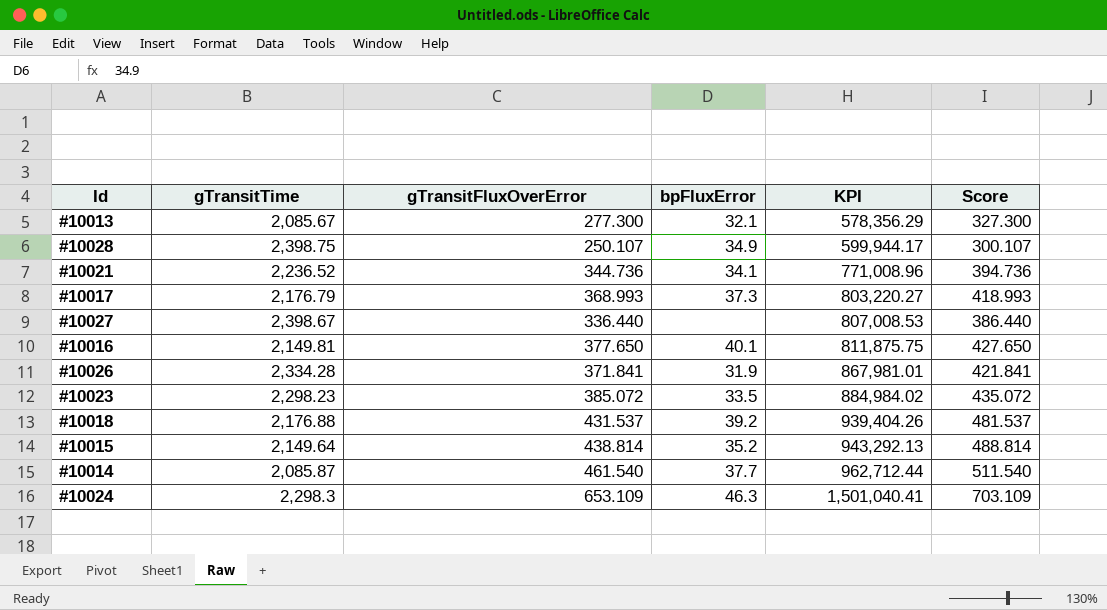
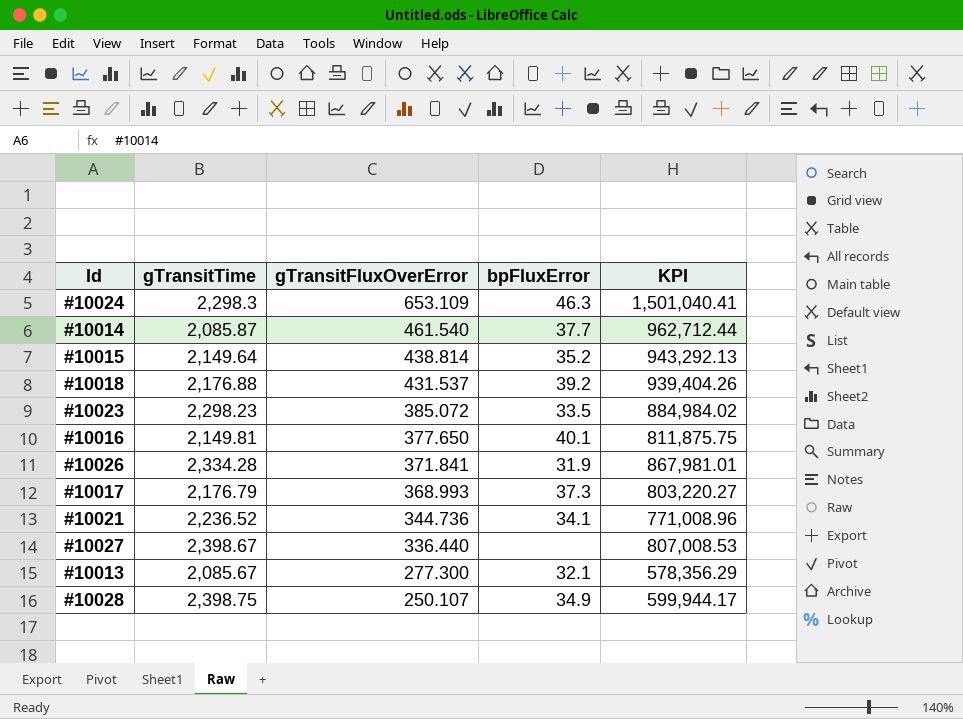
row order: KPI ascending -> gTransitFluxOverError descending
column Score | formula: [gTransitFluxOverError] + 50 -> none

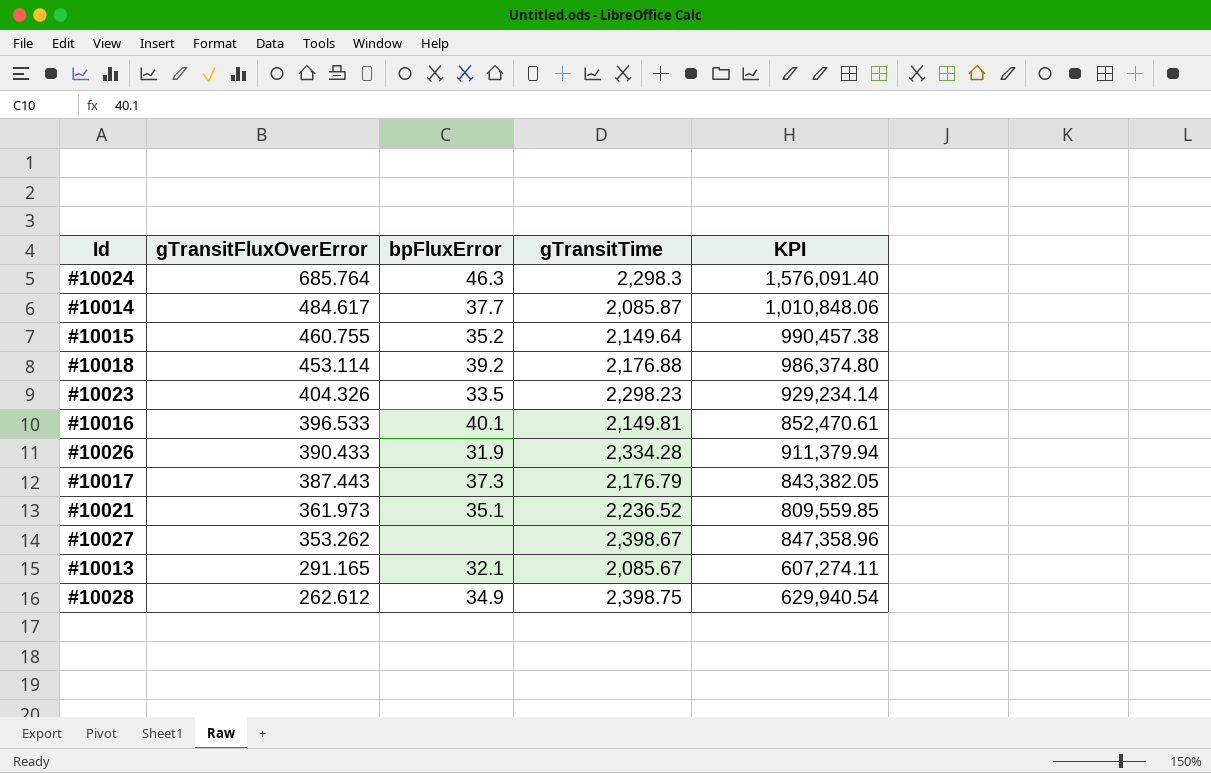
column gTransitTime | position: 2 -> 4
#10024 | gTransitFluxOverError: 653.109 -> 685.764
#10024 | KPI: 1,501,040.41 -> 1,576,091.40
#10014 | gTransitFluxOverError: 461.540 -> 484.617
#10014 | KPI: 962,712.44 -> 1,010,848.06
#10015 | gTransitFluxOverError: 438.814 -> 460.755
#10015 | KPI: 943,292.13 -> 990,457.38
#10018 | gTransitFluxOverError: 431.537 -> 453.114
#10018 | KPI: 939,404.26 -> 986,374.80
#10023 | gTransitFluxOverError: 385.072 -> 404.326
#10023 | KPI: 884,984.02 -> 929,234.14
#10016 | gTransitFluxOverError: 377.650 -> 396.533
#10016 | KPI: 811,875.75 -> 852,470.61
#10026 | gTransitFluxOverError: 371.841 -> 390.433
#10026 | KPI: 867,981.01 -> 911,379.94
#10017 | gTransitFluxOverError: 368.993 -> 387.443
#10017 | KPI: 803,220.27 -> 843,382.05
#10021 | gTransitFluxOverError: 344.736 -> 361.973
#10021 | bpFluxError: 34.1 -> 35.1
#10021 | KPI: 771,008.96 -> 809,559.85
#10027 | gTransitFluxOverError: 336.440 -> 353.262
#10027 | KPI: 807,008.53 -> 847,358.96
#10013 | gTransitFluxOverError: 277.300 -> 291.165
#10013 | KPI: 578,356.29 -> 607,274.11
#10028 | gTransitFluxOverError: 250.107 -> 262.612
#10028 | KPI: 599,944.17 -> 629,940.54

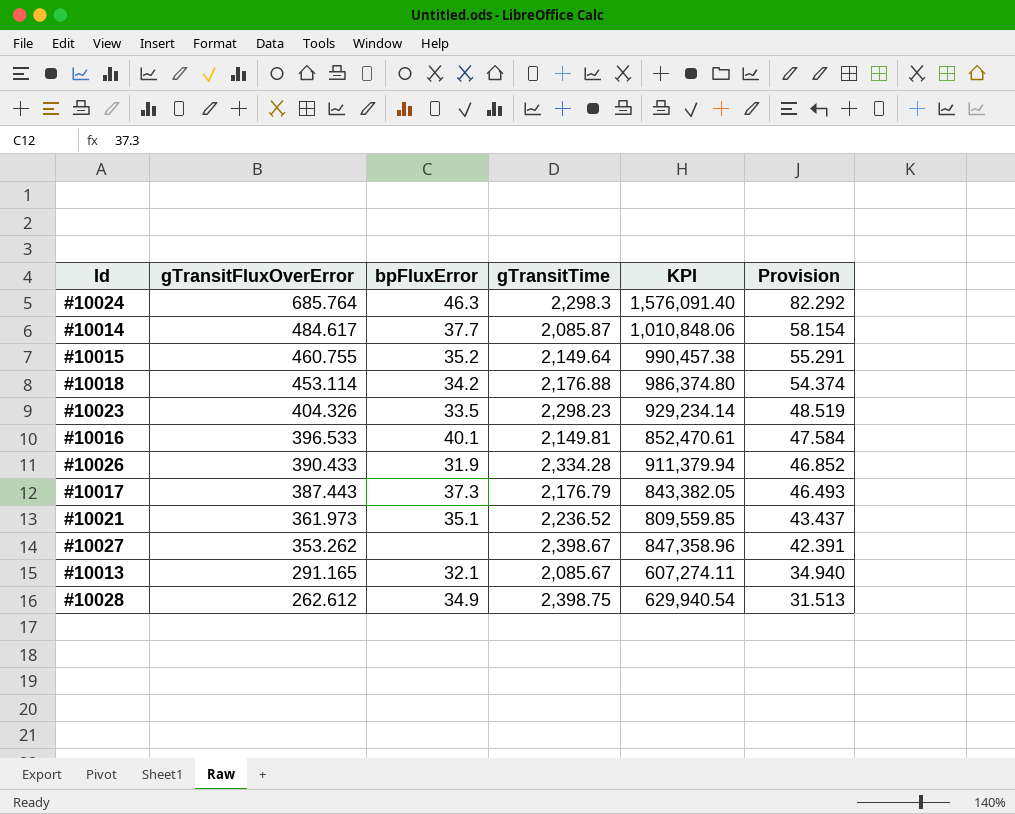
column Provision | formula: none -> [gTransitFluxOverError] * 0.12
#10018 | bpFluxError: 39.2 -> 34.2

